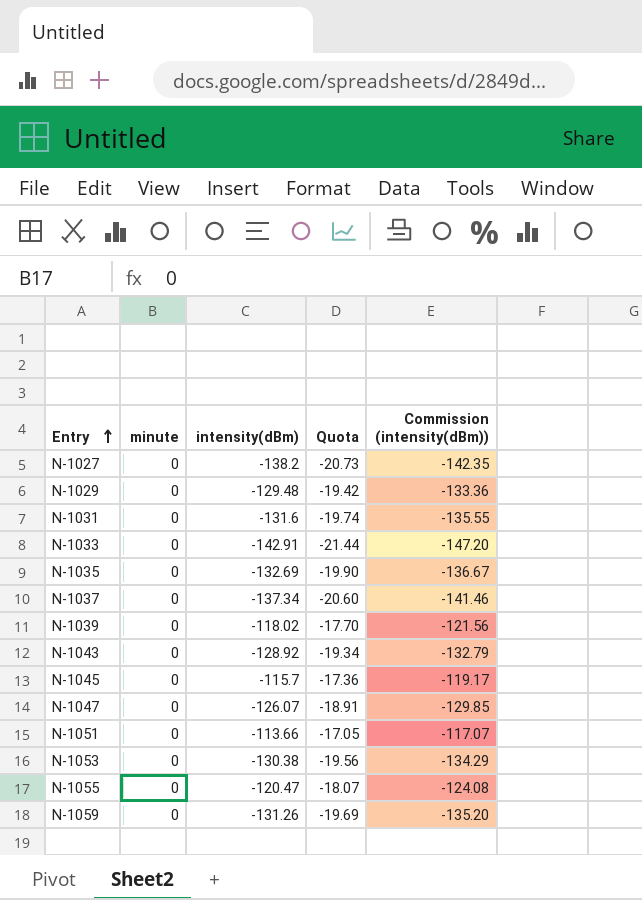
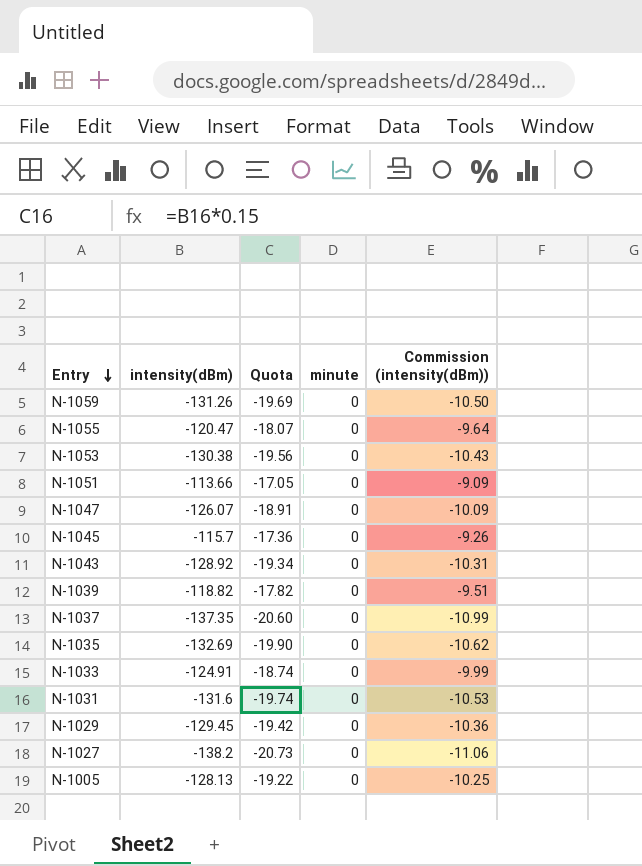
row order: Entry ascending -> Entry descending
column minute | position: 2 -> 4
column Commission (intensity(dBm)) | formula: [intensity(dBm)] * 1.03 -> [intensity(dBm)] * 0.08
N-1039 | intensity(dBm): -118.02 -> -118.82
N-1039 | Quota: -17.70 -> -17.82
N-1037 | intensity(dBm): -137.34 -> -137.35
N-1033 | intensity(dBm): -142.91 -> -124.91
N-1033 | Quota: -21.44 -> -18.74
N-1029 | intensity(dBm): -129.48 -> -129.45
row N-1005: none -> -128.13 | -19.22 | 0 | -10.25

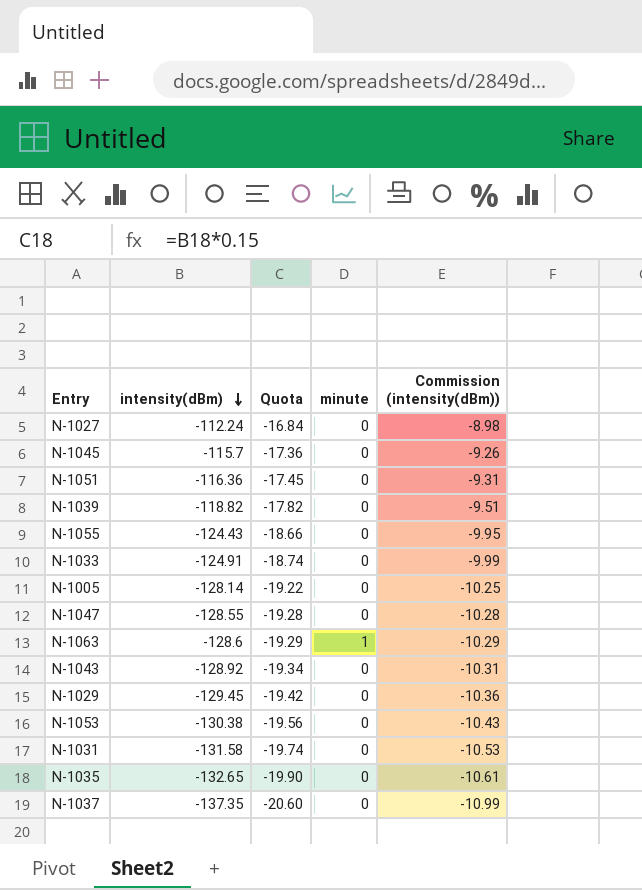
row order: Entry descending -> intensity(dBm) descending
row N-1059: -131.26 | -19.69 | 0 | -10.50 -> none
N-1027 | intensity(dBm): -138.2 -> -112.24
N-1027 | Quota: -20.73 -> -16.84
N-1027 | Commission (intensity(dBm)): -11.06 -> -8.98
N-1051 | intensity(dBm): -113.66 -> -116.36
N-1051 | Quota: -17.05 -> -17.45
N-1051 | Commission (intensity(dBm)): -9.09 -> -9.31
N-1055 | intensity(dBm): -120.47 -> -124.43
N-1055 | Quota: -18.07 -> -18.66
N-1055 | Commission (intensity(dBm)): -9.64 -> -9.95
N-1005 | intensity(dBm): -128.13 -> -128.14
N-1047 | intensity(dBm): -126.07 -> -128.55
N-1047 | Quota: -18.91 -> -19.28
N-1047 | Commission (intensity(dBm)): -10.09 -> -10.28
row N-1063: none -> -128.6 | -19.29 | 1 | -10.29
N-1031 | intensity(dBm): -131.6 -> -131.58
N-1035 | intensity(dBm): -132.69 -> -132.65
N-1035 | Commission (intensity(dBm)): -10.62 -> -10.61

